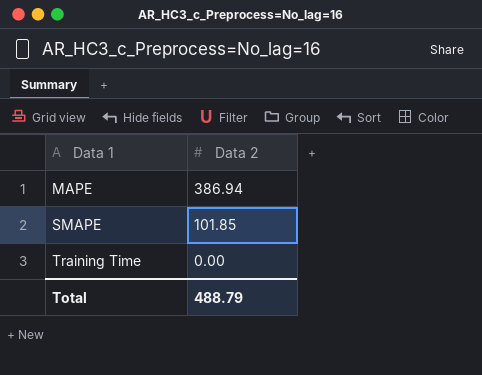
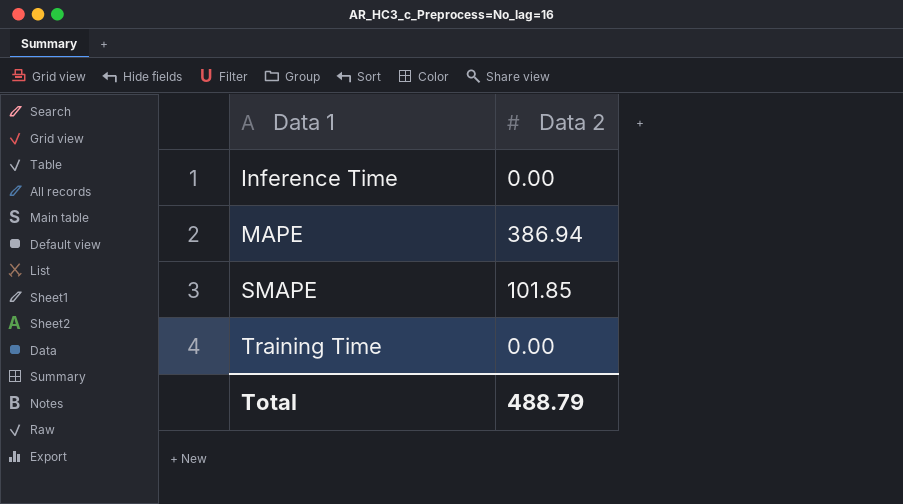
row Inference Time: none -> 0.00

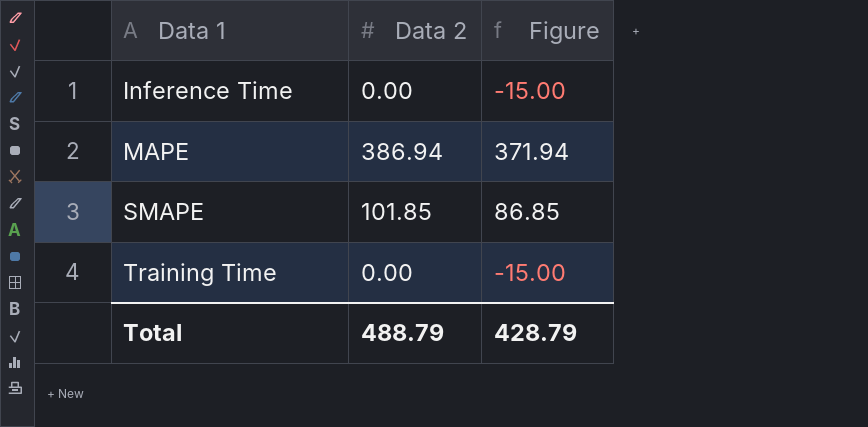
column Figure | formula: none -> [Data 2] - 15

